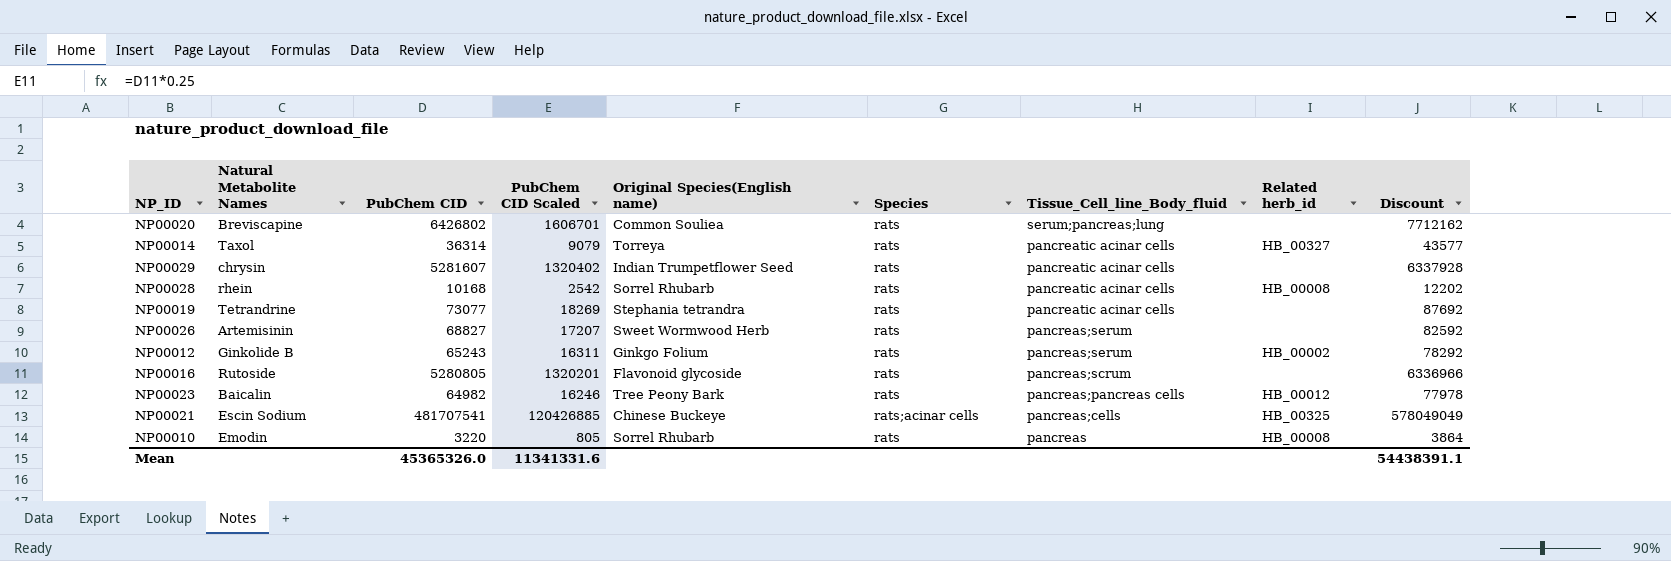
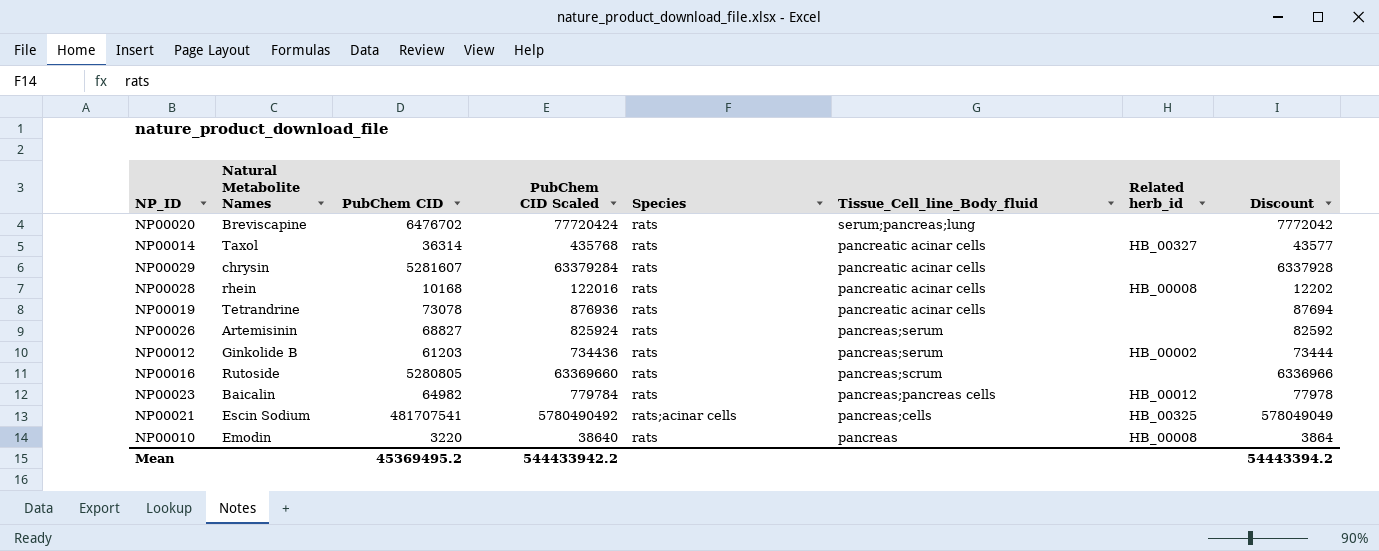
column Original Species(English name) | position: 5 -> none
column PubChem CID Scaled | formula: [PubChem CID] * 0.25 -> [PubChem CID] * 12
NP00020 | PubChem CID: 6426802 -> 6476702
NP00020 | Discount: 7712162 -> 7772042
NP00019 | PubChem CID: 73077 -> 73078
NP00019 | Discount: 87692 -> 87694
NP00012 | PubChem CID: 65243 -> 61203
NP00012 | Discount: 78292 -> 73444
Mean | PubChem CID: 45365326.0 -> 45369495.2
Mean | PubChem CID Scaled: 11341331.6 -> 544433942.2
Mean | Discount: 54438391.1 -> 54443394.2

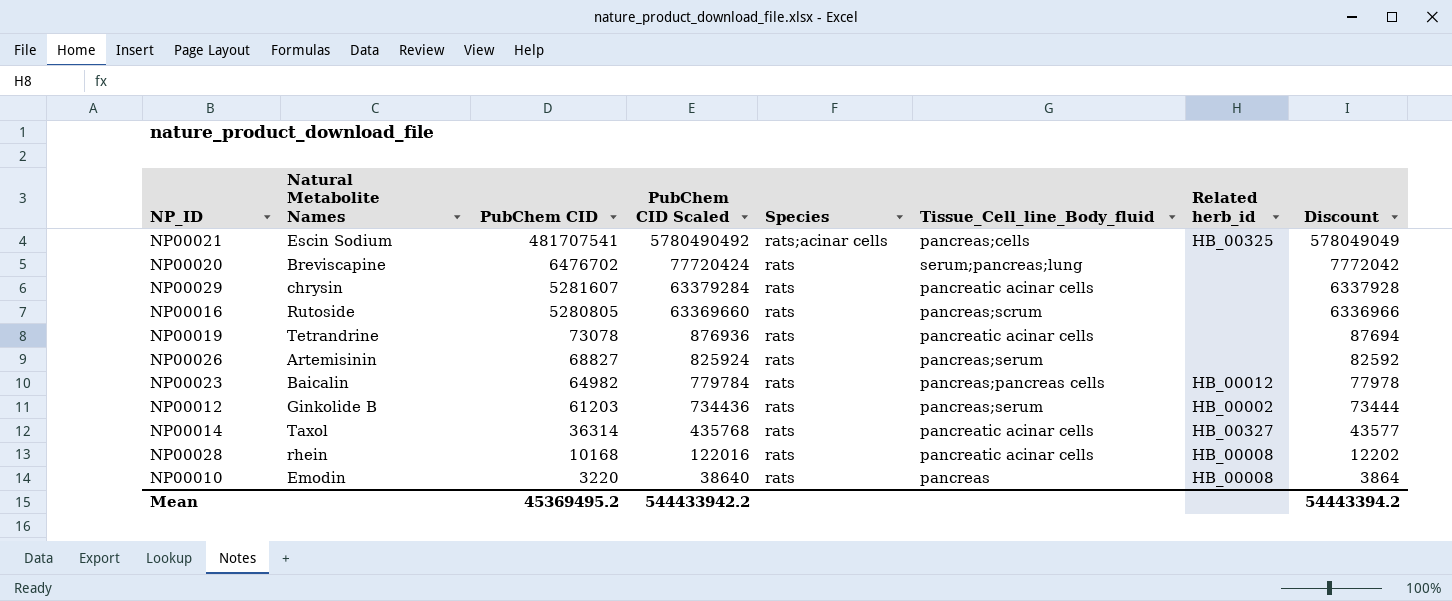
row order: Tissue_Cell_line_Body_fluid descending -> PubChem CID descending

